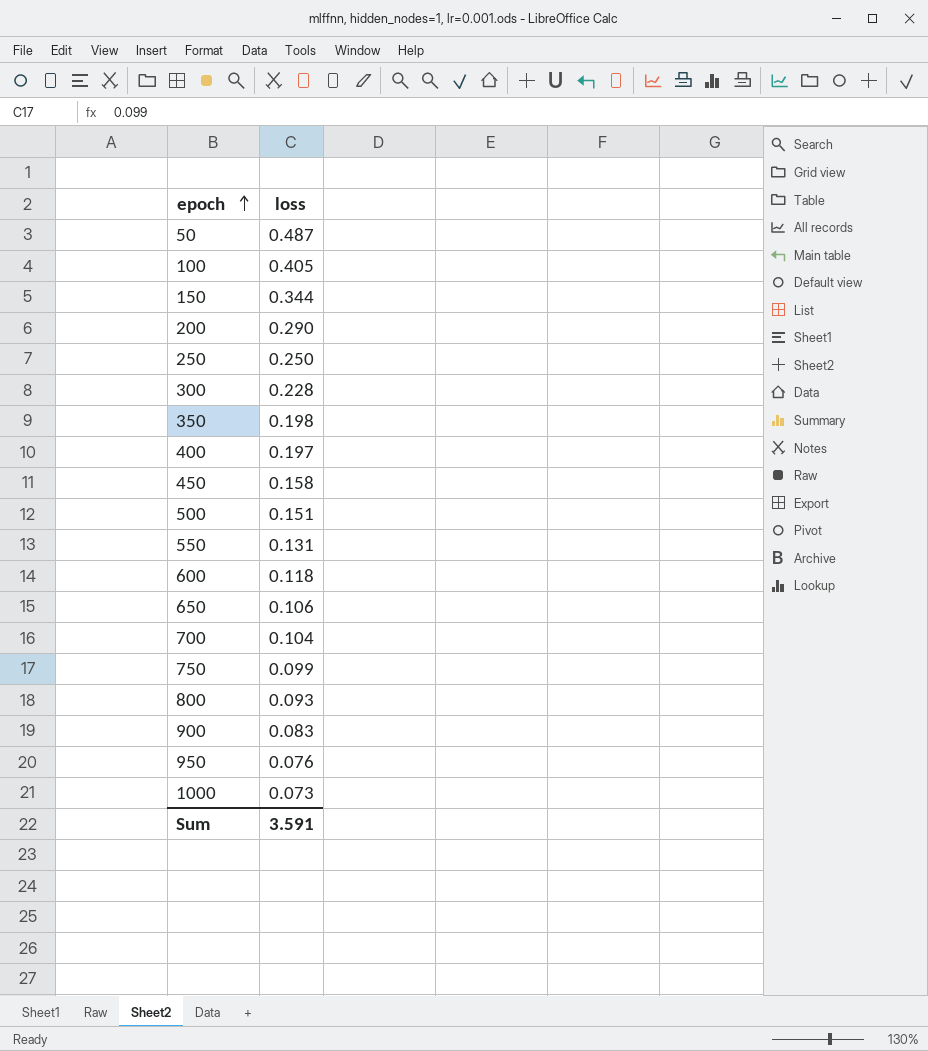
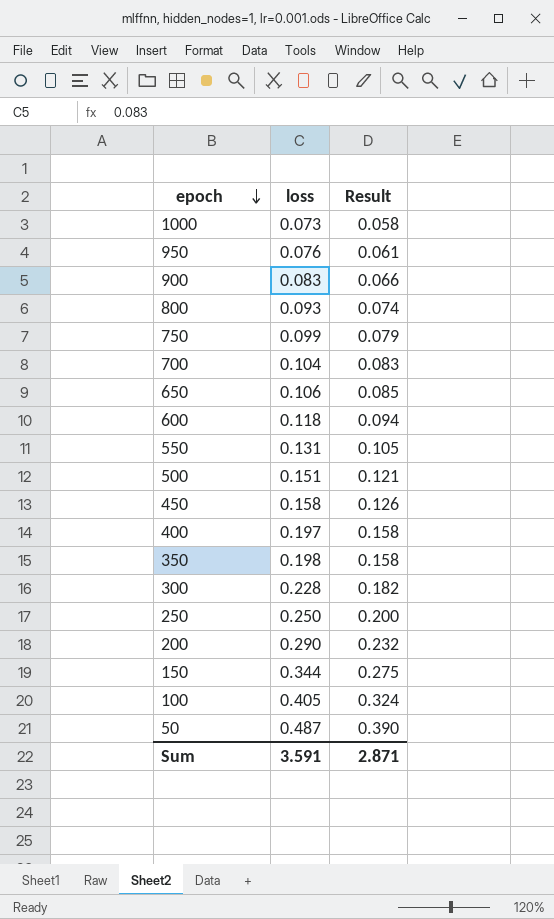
row order: epoch ascending -> epoch descending
column Result | formula: none -> [loss] * 0.8

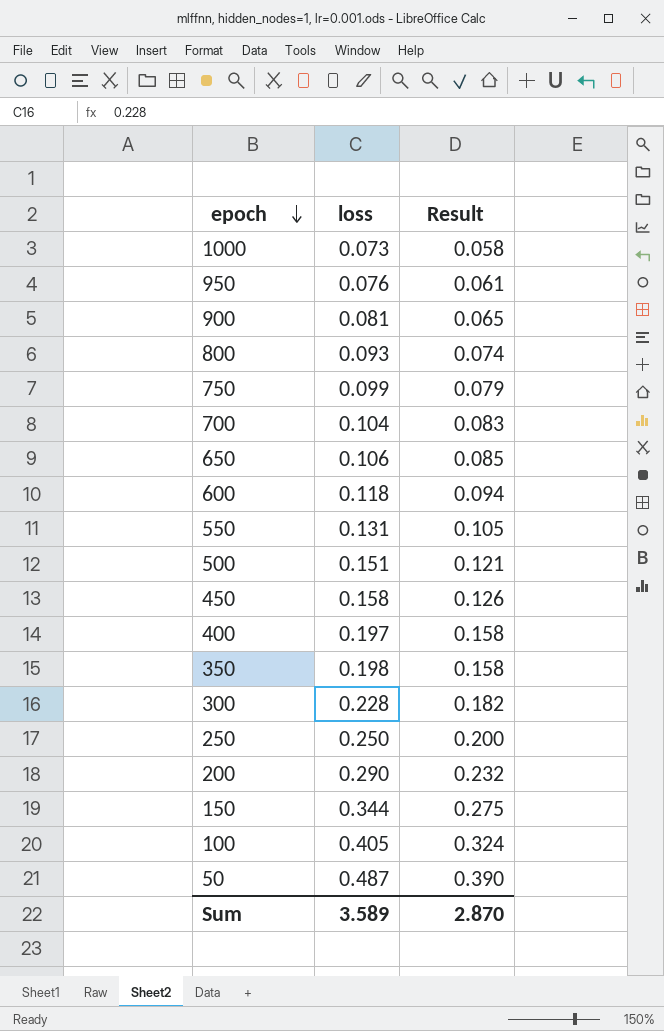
900 | loss: 0.083 -> 0.081
900 | Result: 0.066 -> 0.065
Sum | loss: 3.591 -> 3.589
Sum | Result: 2.871 -> 2.870

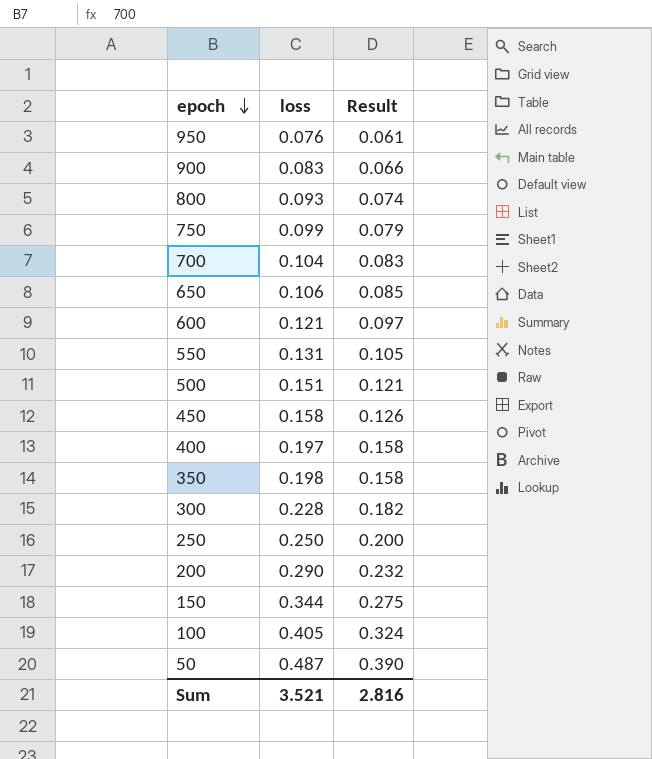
row 1000: 0.073 | 0.058 -> none
900 | loss: 0.081 -> 0.083
900 | Result: 0.065 -> 0.066
600 | loss: 0.118 -> 0.121
600 | Result: 0.094 -> 0.097
Sum | loss: 3.589 -> 3.521
Sum | Result: 2.870 -> 2.816

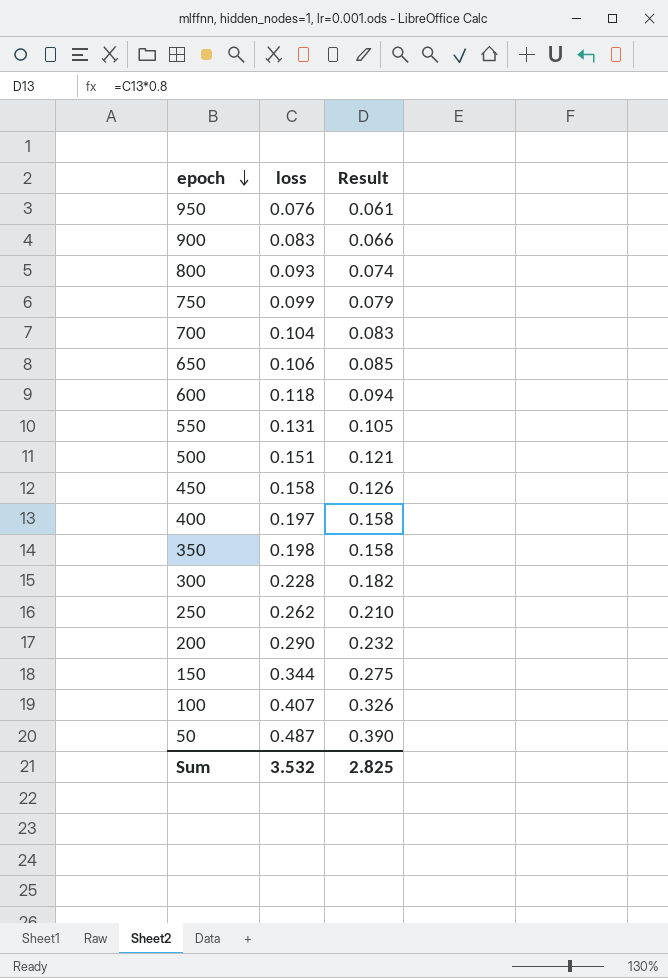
600 | loss: 0.121 -> 0.118
600 | Result: 0.097 -> 0.094
250 | loss: 0.250 -> 0.262
250 | Result: 0.200 -> 0.210
100 | loss: 0.405 -> 0.407
100 | Result: 0.324 -> 0.326
Sum | loss: 3.521 -> 3.532
Sum | Result: 2.816 -> 2.825

